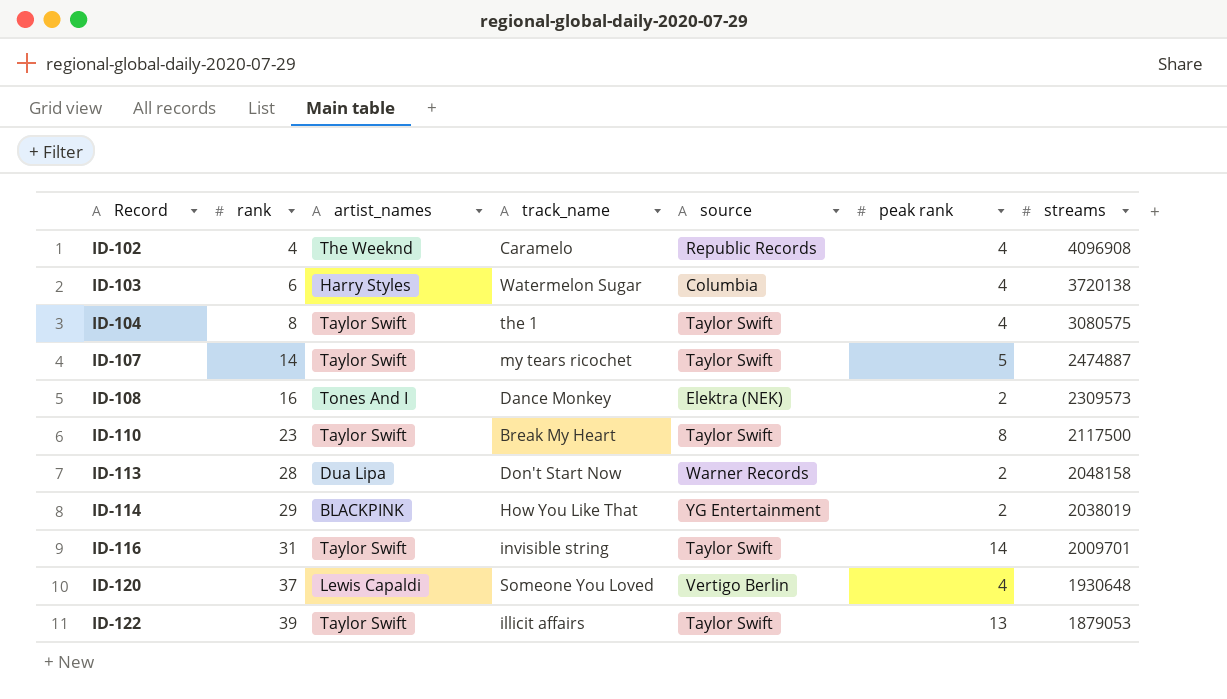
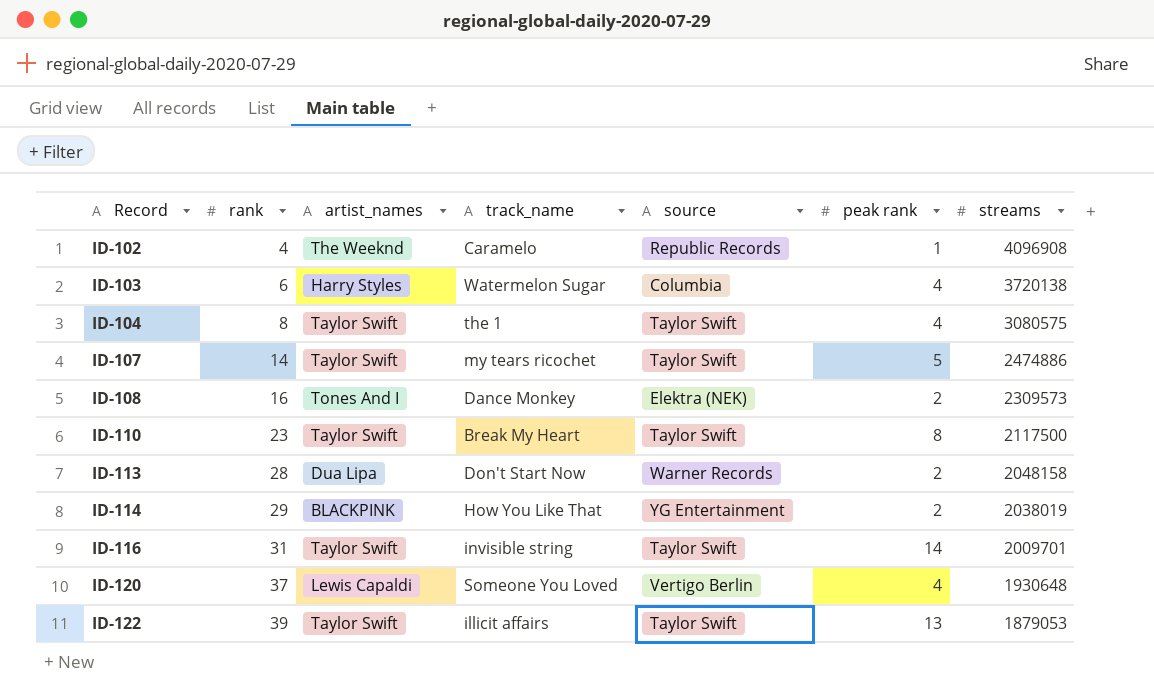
ID-102 | peak rank: 4 -> 1
ID-107 | streams: 2474887 -> 2474886

